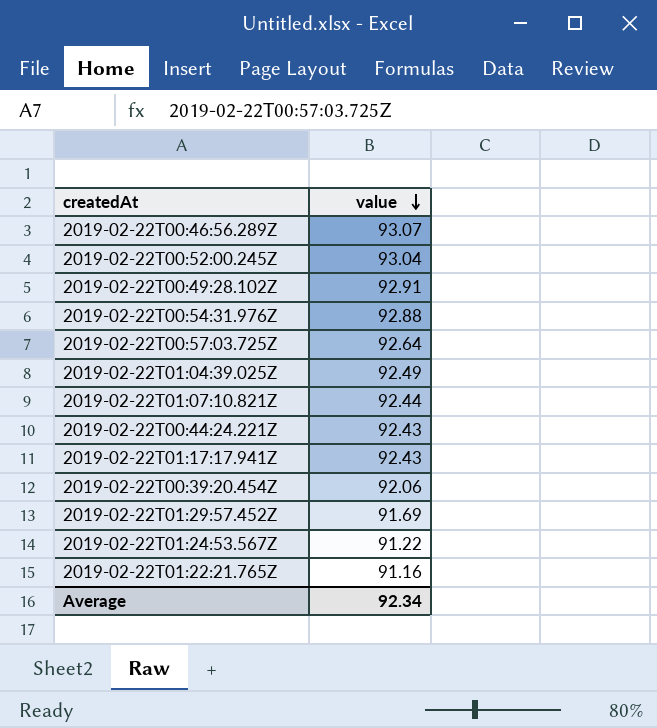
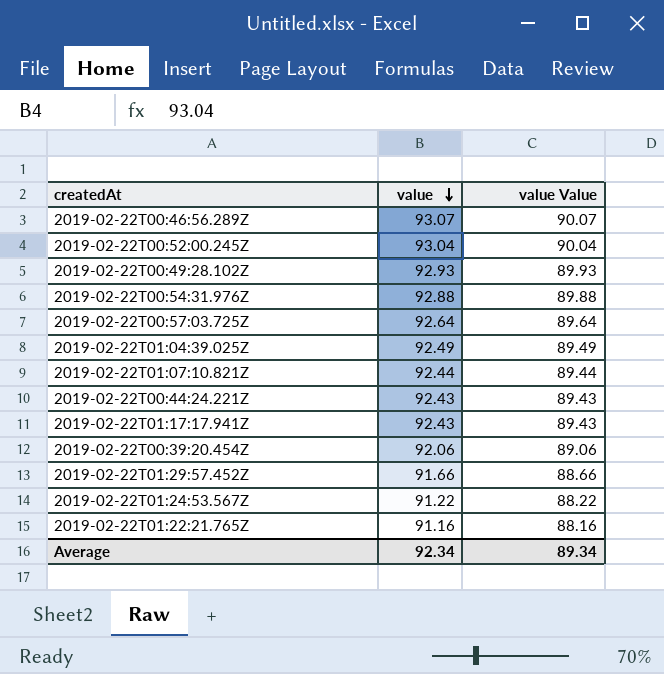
column value Value | formula: none -> [value] - 3
2019-02-22T00:49:28.102Z | value: 92.91 -> 92.93
2019-02-22T01:29:57.452Z | value: 91.69 -> 91.66

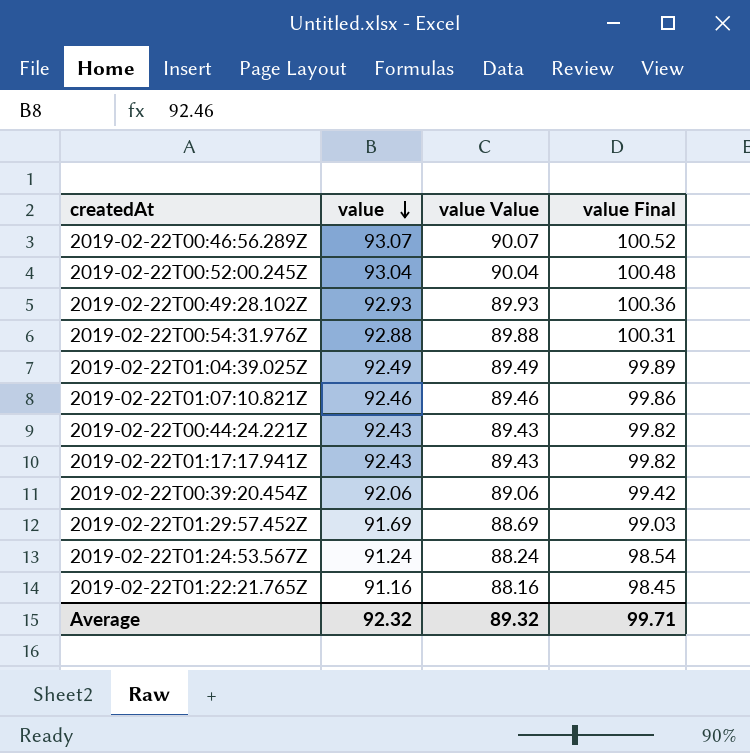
column value Final | formula: none -> [value] * 1.08
row 2019-02-22T00:57:03.725Z: 92.64 | 89.64 -> none
2019-02-22T01:07:10.821Z | value: 92.44 -> 92.46
2019-02-22T01:07:10.821Z | value Value: 89.44 -> 89.46
2019-02-22T01:29:57.452Z | value: 91.66 -> 91.69
2019-02-22T01:29:57.452Z | value Value: 88.66 -> 88.69
2019-02-22T01:24:53.567Z | value: 91.22 -> 91.24
2019-02-22T01:24:53.567Z | value Value: 88.22 -> 88.24
Average | value: 92.34 -> 92.32
Average | value Value: 89.34 -> 89.32

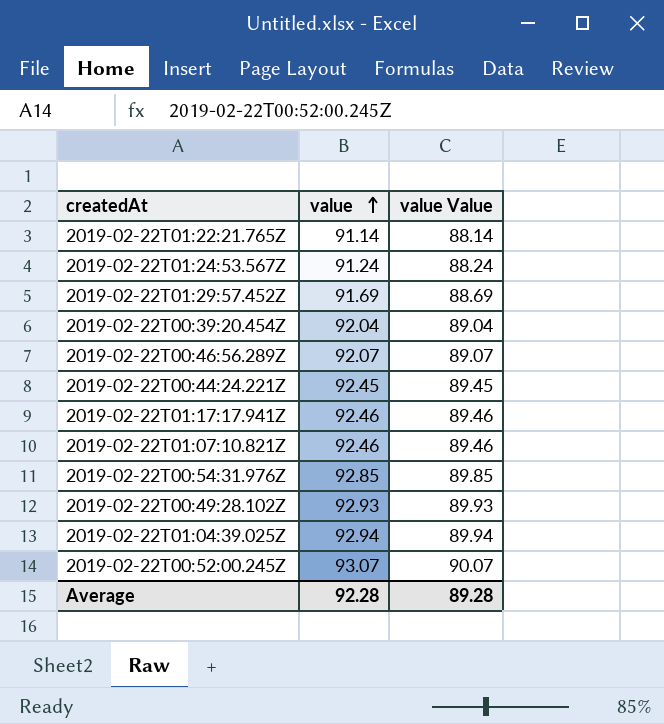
row order: value descending -> value ascending
column value Final | formula: [value] * 1.08 -> none
2019-02-22T01:22:21.765Z | value: 91.16 -> 91.14
2019-02-22T01:22:21.765Z | value Value: 88.16 -> 88.14
2019-02-22T00:39:20.454Z | value: 92.06 -> 92.04
2019-02-22T00:39:20.454Z | value Value: 89.06 -> 89.04
2019-02-22T00:46:56.289Z | value: 93.07 -> 92.07
2019-02-22T00:46:56.289Z | value Value: 90.07 -> 89.07
2019-02-22T00:44:24.221Z | value: 92.43 -> 92.45
2019-02-22T00:44:24.221Z | value Value: 89.43 -> 89.45
2019-02-22T01:17:17.941Z | value: 92.43 -> 92.46
2019-02-22T01:17:17.941Z | value Value: 89.43 -> 89.46
2019-02-22T00:54:31.976Z | value: 92.88 -> 92.85
2019-02-22T00:54:31.976Z | value Value: 89.88 -> 89.85
2019-02-22T01:04:39.025Z | value: 92.49 -> 92.94
2019-02-22T01:04:39.025Z | value Value: 89.49 -> 89.94
2019-02-22T00:52:00.245Z | value: 93.04 -> 93.07
2019-02-22T00:52:00.245Z | value Value: 90.04 -> 90.07
Average | value: 92.32 -> 92.28
Average | value Value: 89.32 -> 89.28

